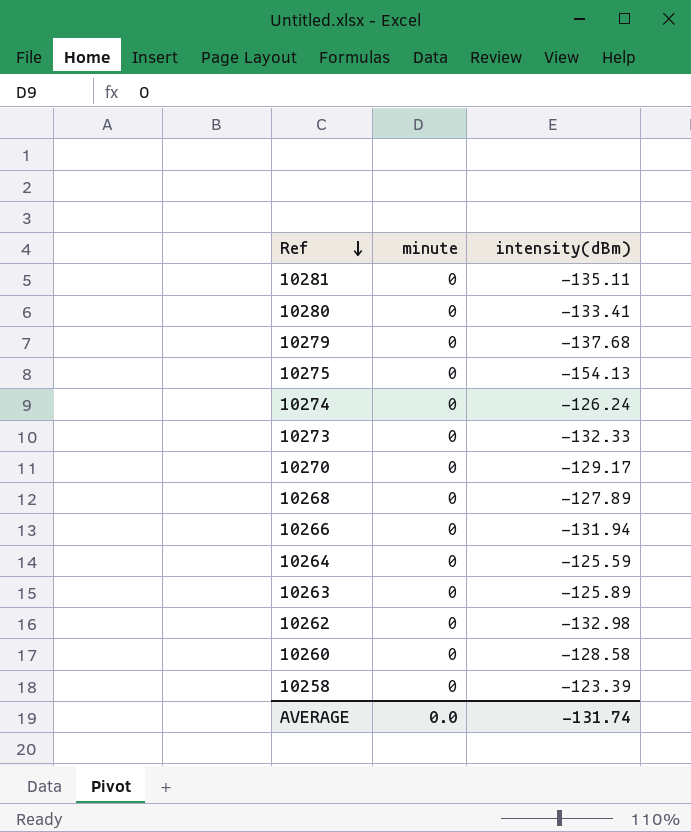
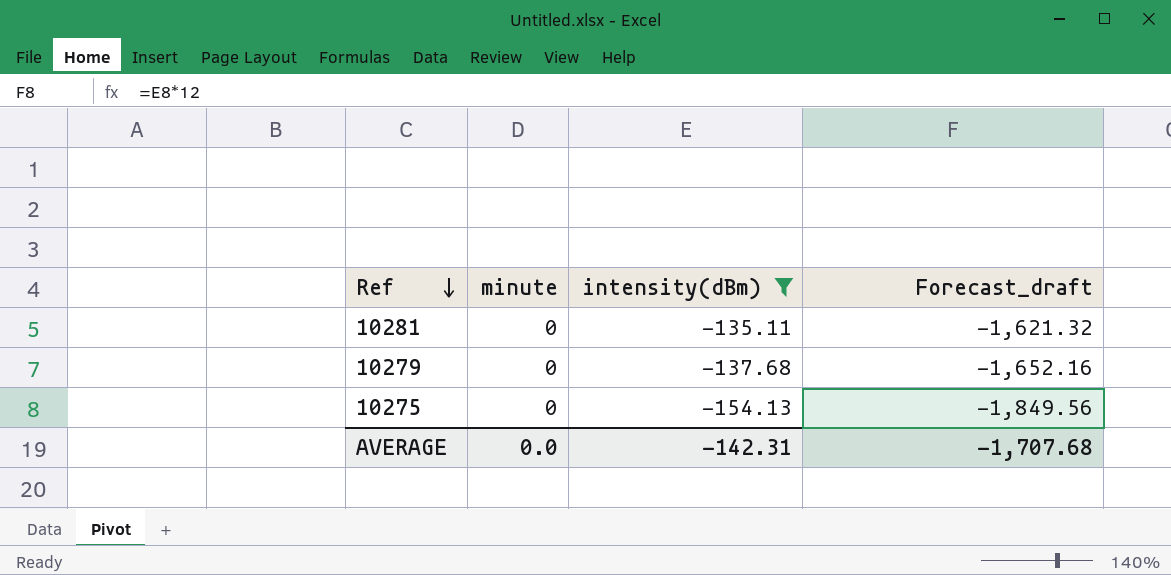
filter: none -> intensity(dBm) <= -135.11
column Forecast_draft | formula: none -> [intensity(dBm)] * 12
AVERAGE | intensity(dBm): -131.74 -> -142.31

